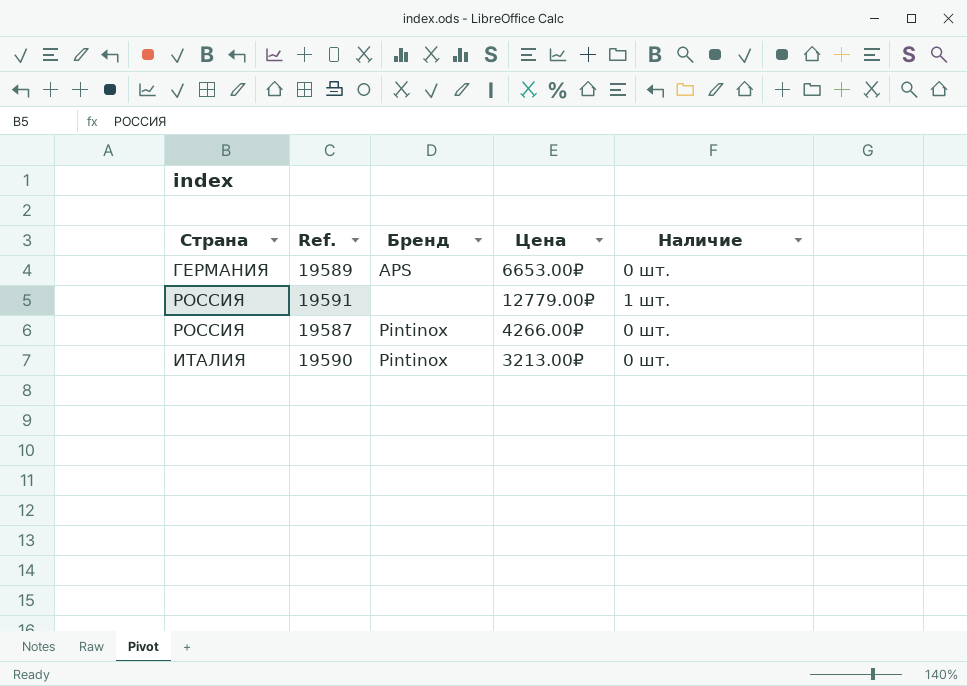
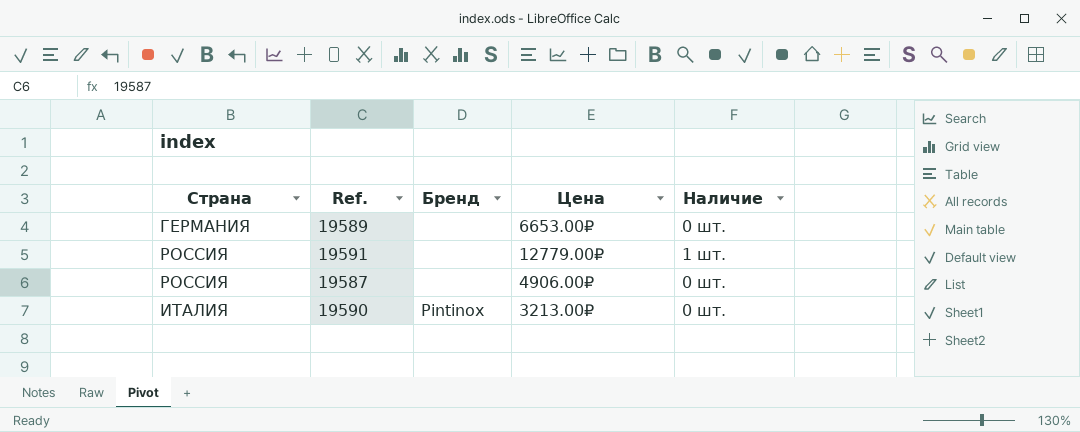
19589 | Бренд: APS -> none
19587 | Бренд: Pintinox -> none
19587 | Цена: 4266.00₽ -> 4906.00₽

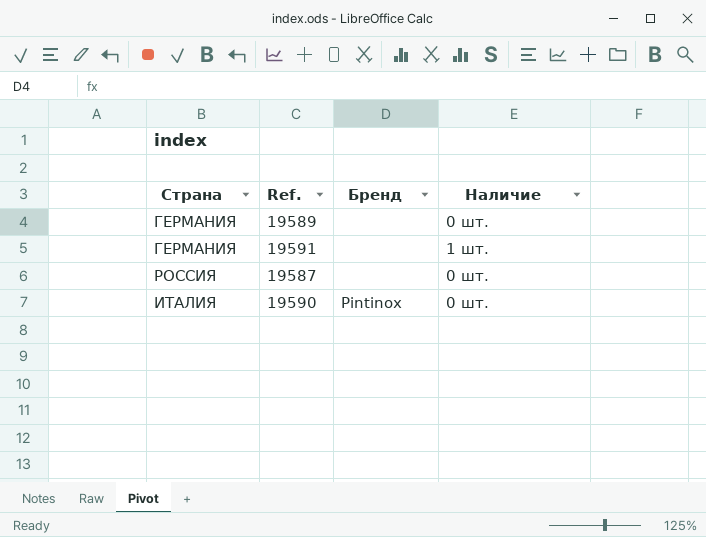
column Цена | position: 4 -> none
19591 | Страна: РОССИЯ -> ГЕРМАНИЯ

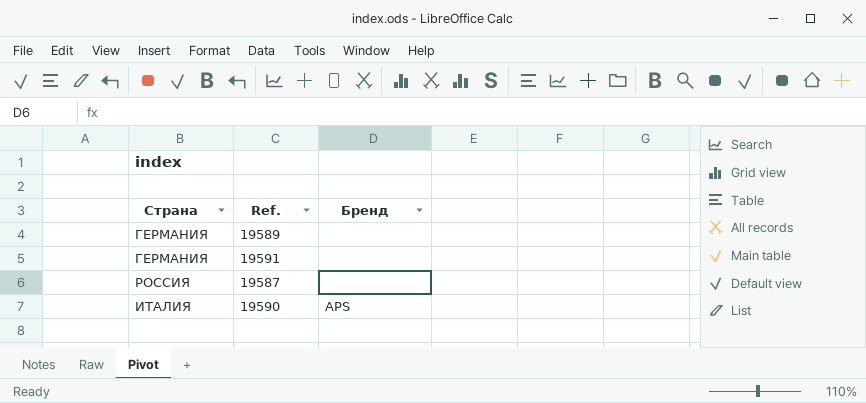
column Наличие | position: 4 -> none
19590 | Бренд: Pintinox -> APS

